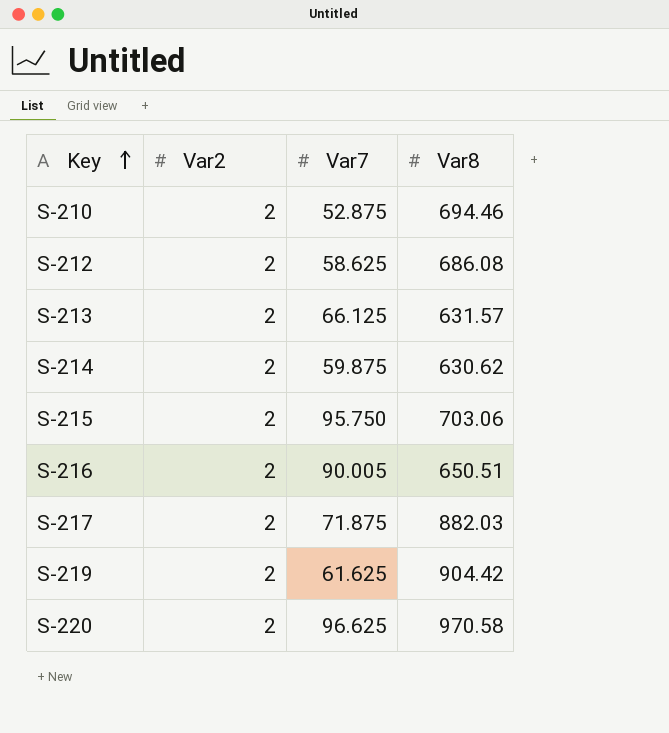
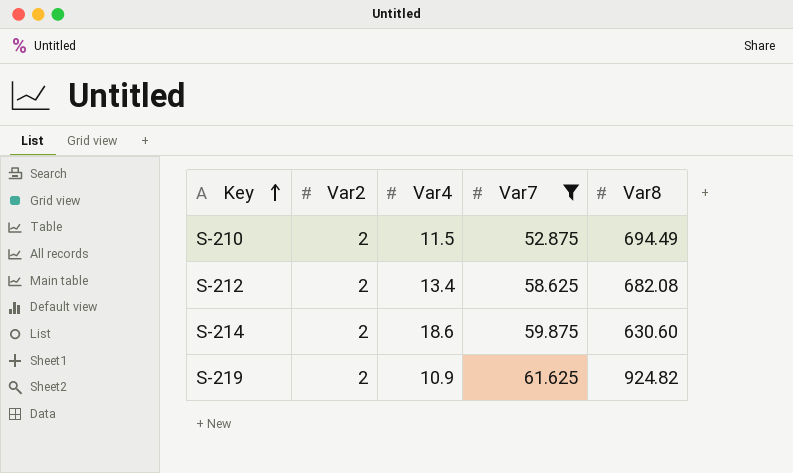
filter: none -> Var7 <= 61.625
column Var4 | position: none -> 3
S-210 | Var8: 694.46 -> 694.49
S-212 | Var8: 686.08 -> 682.08
S-214 | Var8: 630.62 -> 630.60
S-219 | Var8: 904.42 -> 924.82

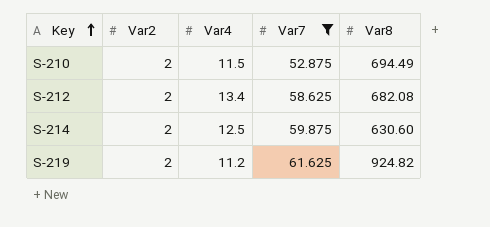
S-214 | Var4: 18.6 -> 12.5
S-219 | Var4: 10.9 -> 11.2

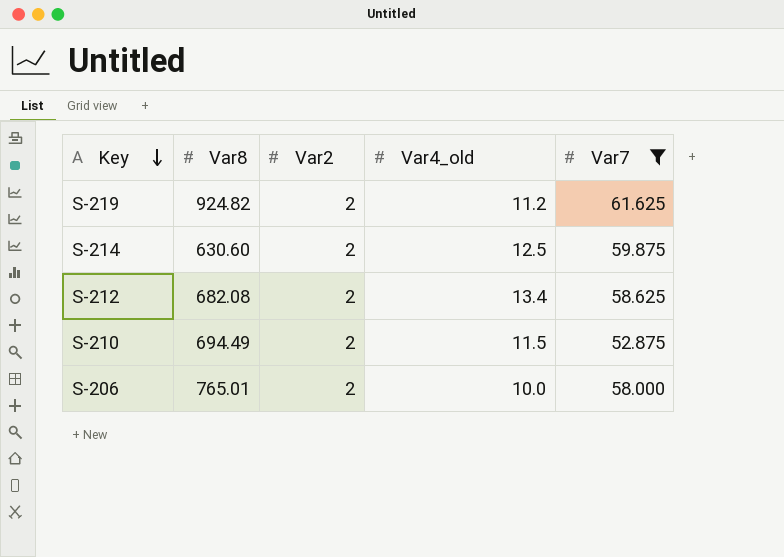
row order: Key ascending -> Key descending
column Var8 | position: 5 -> 2
column name: Var4 -> Var4_old
row S-206: none -> 765.01 | 2 | 10.0 | 58.000

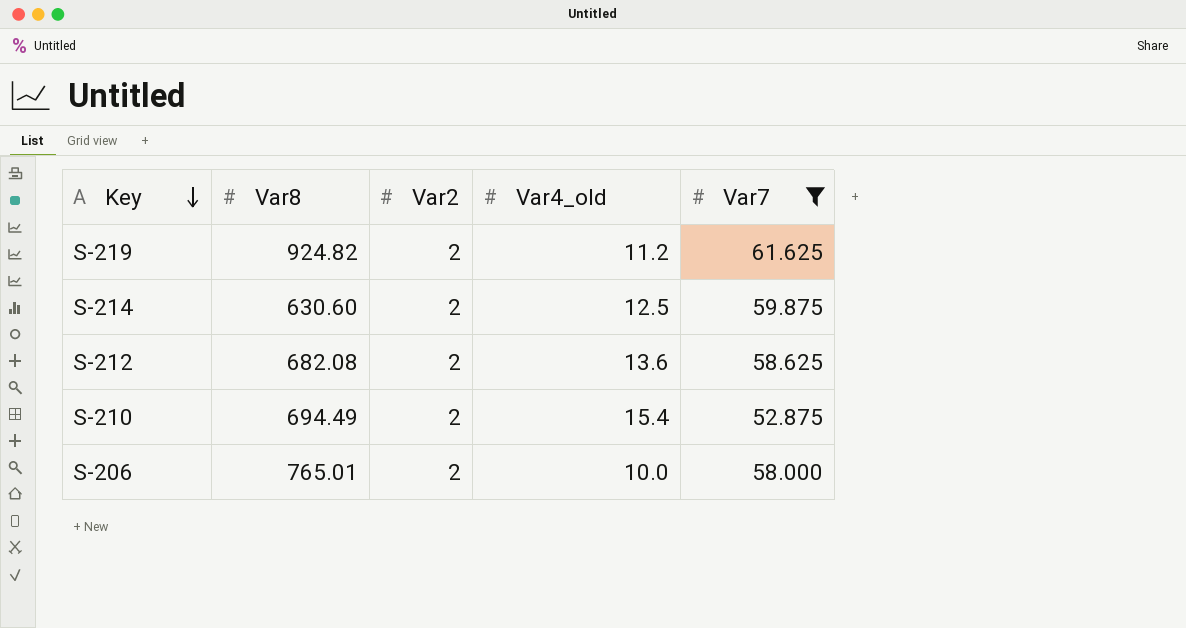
S-212 | Var4_old: 13.4 -> 13.6
S-210 | Var4_old: 11.5 -> 15.4

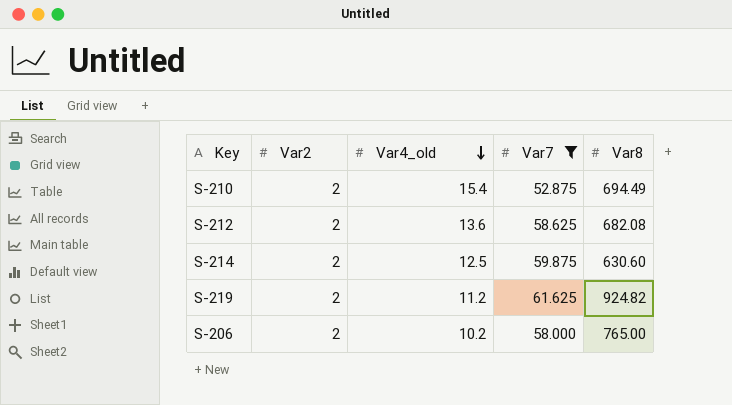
row order: Key descending -> Var4_old descending
column Var8 | position: 2 -> 5
S-206 | Var4_old: 10.0 -> 10.2
S-206 | Var8: 765.01 -> 765.00

